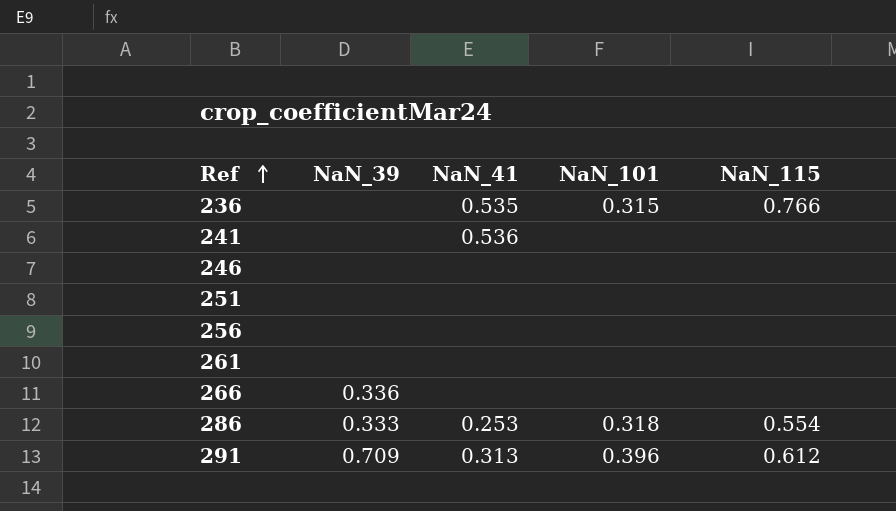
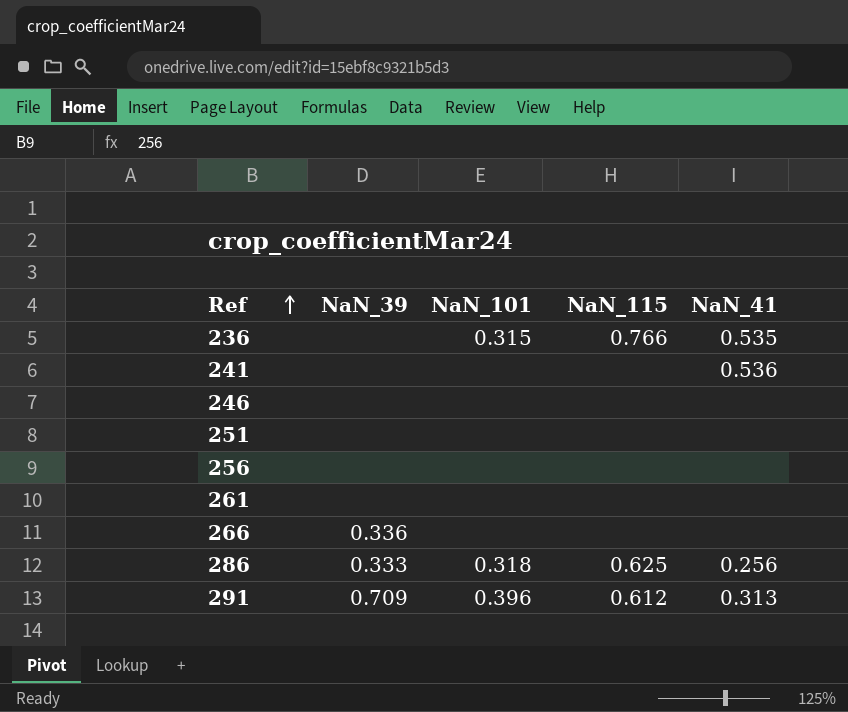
column NaN_41 | position: 3 -> 5
286 | NaN_115: 0.554 -> 0.625
286 | NaN_41: 0.253 -> 0.256

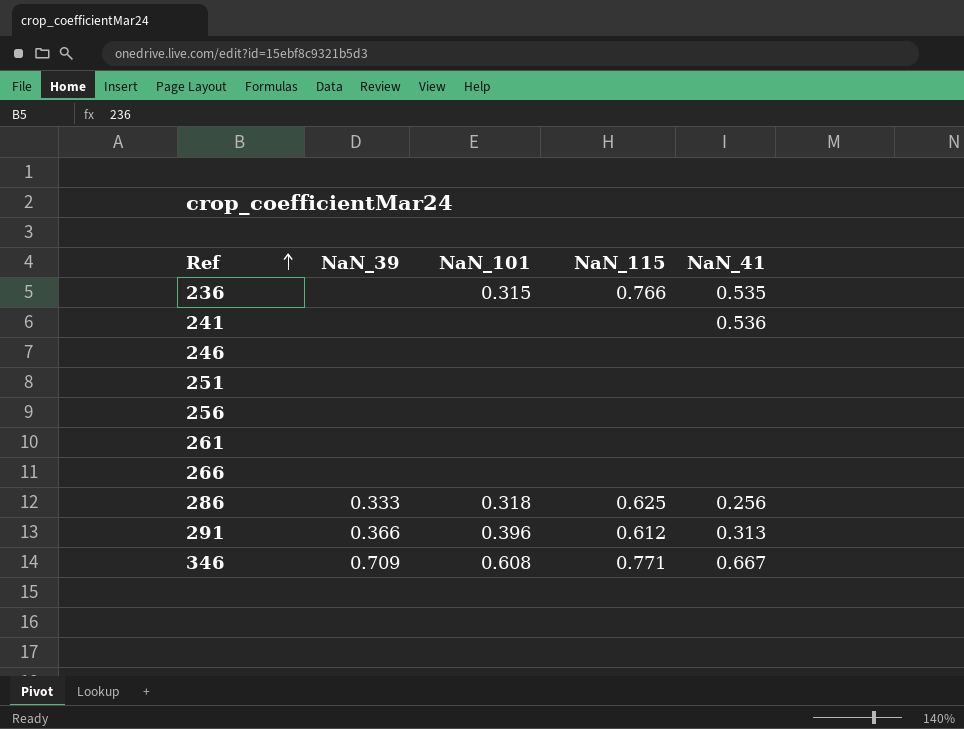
266 | NaN_39: 0.336 -> none
291 | NaN_39: 0.709 -> 0.366
row 346: none -> 0.709 | 0.608 | 0.771 | 0.667

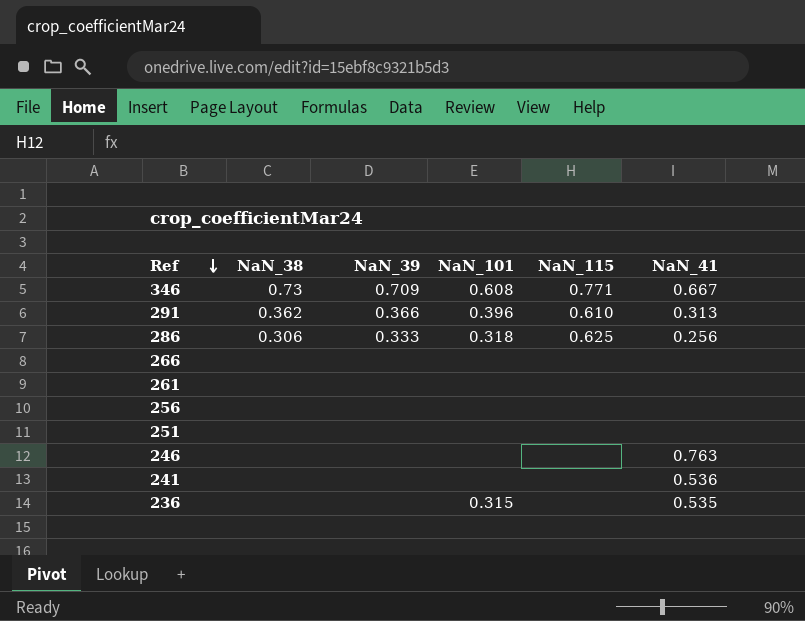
row order: Ref ascending -> Ref descending
column NaN_38 | position: none -> 2
291 | NaN_115: 0.612 -> 0.610
246 | NaN_41: none -> 0.763
236 | NaN_115: 0.766 -> none

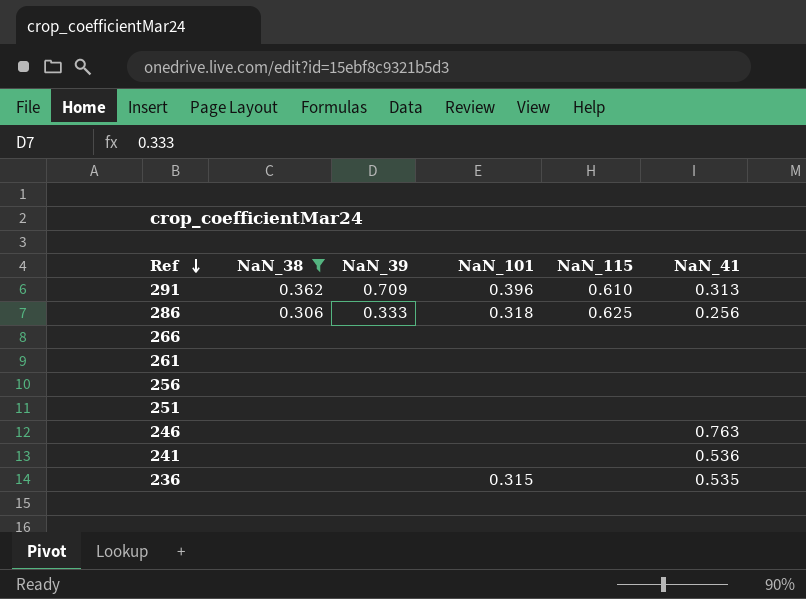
filter: none -> NaN_38 != 0.73
291 | NaN_39: 0.366 -> 0.709

